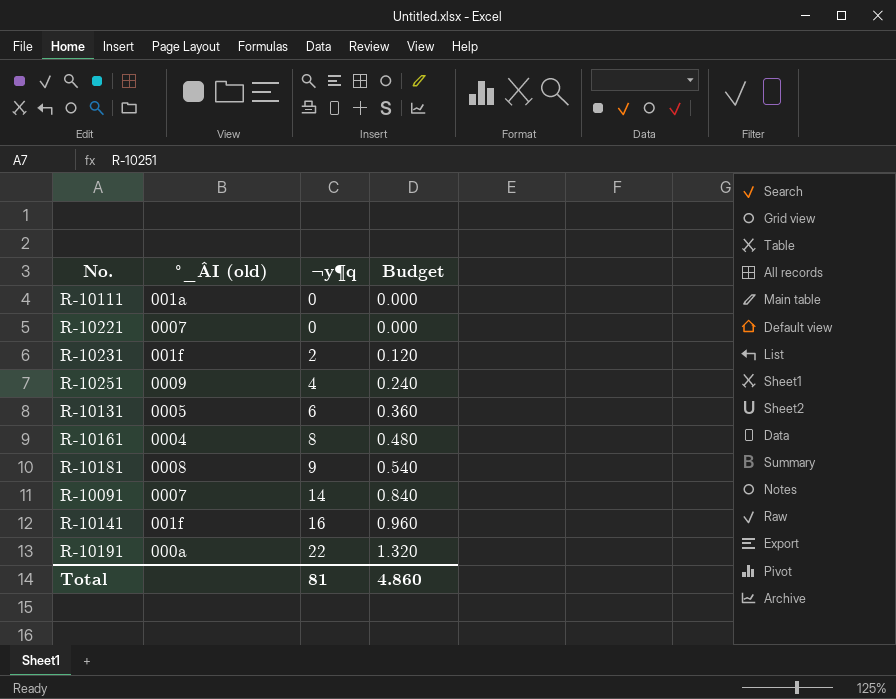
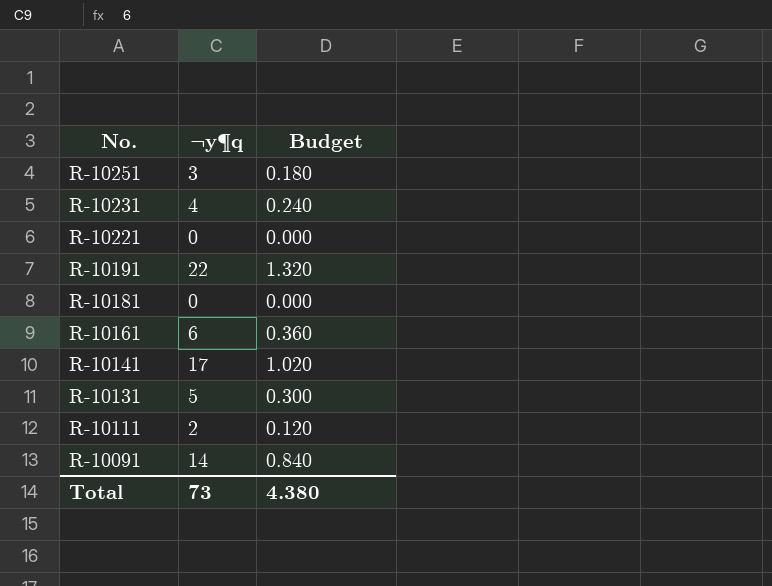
row order: ¬y¶q ascending -> No. descending
column °_ÂI (old) | position: 2 -> none
R-10251 | ¬y¶q: 4 -> 3
R-10251 | Budget: 0.240 -> 0.180
R-10231 | ¬y¶q: 2 -> 4
R-10231 | Budget: 0.120 -> 0.240
R-10181 | ¬y¶q: 9 -> 0
R-10181 | Budget: 0.540 -> 0.000
R-10161 | ¬y¶q: 8 -> 6
R-10161 | Budget: 0.480 -> 0.360
R-10141 | ¬y¶q: 16 -> 17
R-10141 | Budget: 0.960 -> 1.020
R-10131 | ¬y¶q: 6 -> 5
R-10131 | Budget: 0.360 -> 0.300
R-10111 | ¬y¶q: 0 -> 2
R-10111 | Budget: 0.000 -> 0.120
Total | ¬y¶q: 81 -> 73
Total | Budget: 4.860 -> 4.380

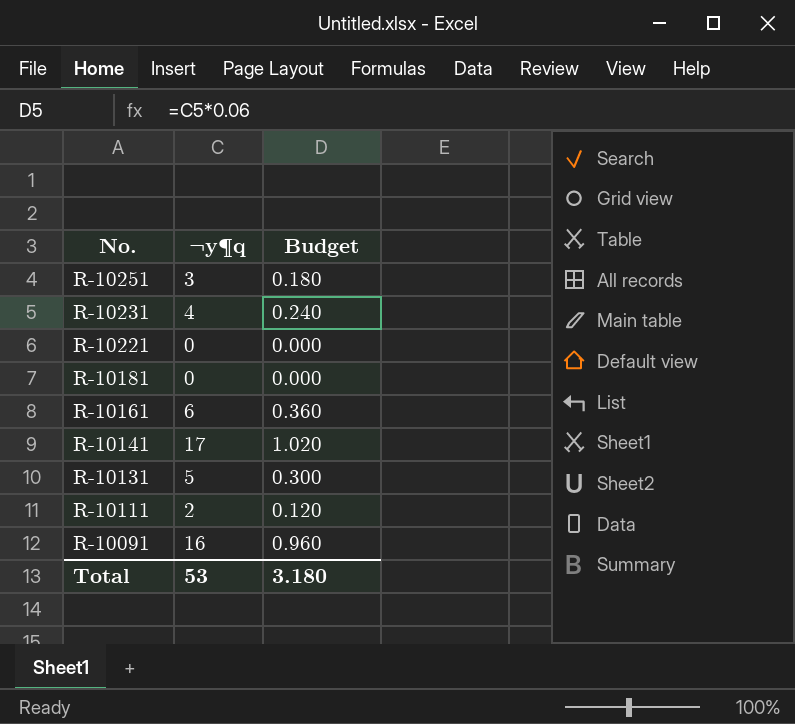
row R-10191: 22 | 1.320 -> none
R-10091 | ¬y¶q: 14 -> 16
R-10091 | Budget: 0.840 -> 0.960
Total | ¬y¶q: 73 -> 53
Total | Budget: 4.380 -> 3.180

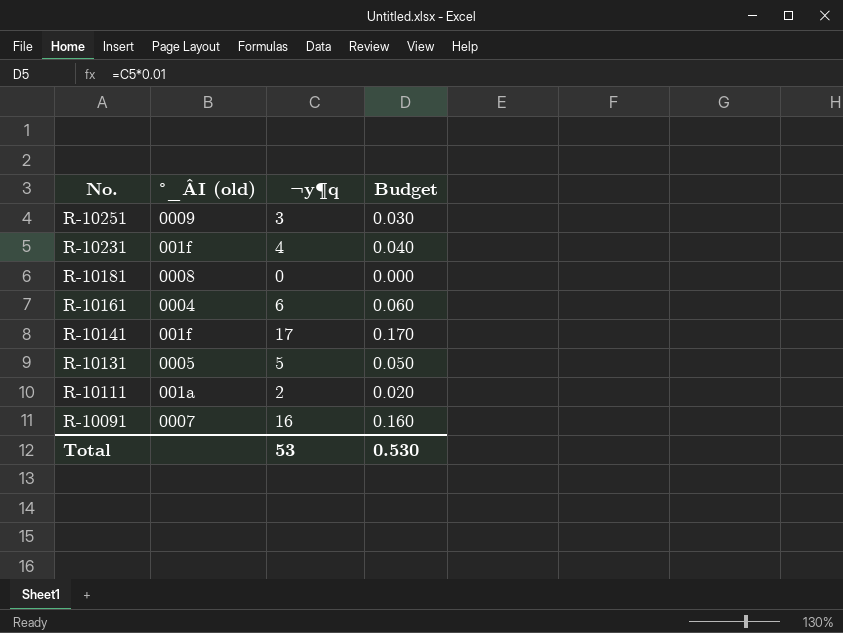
column °_ÂI (old) | position: none -> 2
column Budget | formula: [¬y¶q] * 0.06 -> [¬y¶q] * 0.01
row R-10221: 0 | 0.000 -> none
Total | Budget: 3.180 -> 0.530

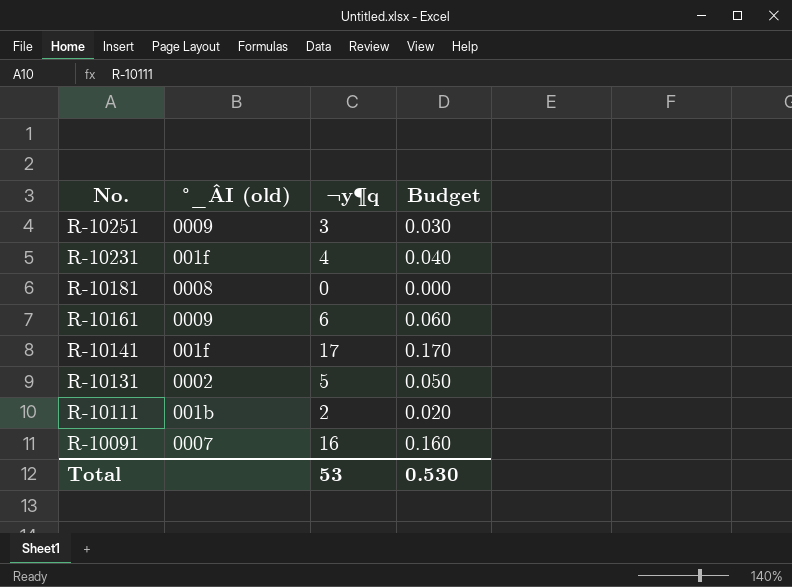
R-10161 | °_ÂI (old): 0004 -> 0009
R-10131 | °_ÂI (old): 0005 -> 0002
R-10111 | °_ÂI (old): 001a -> 001b

